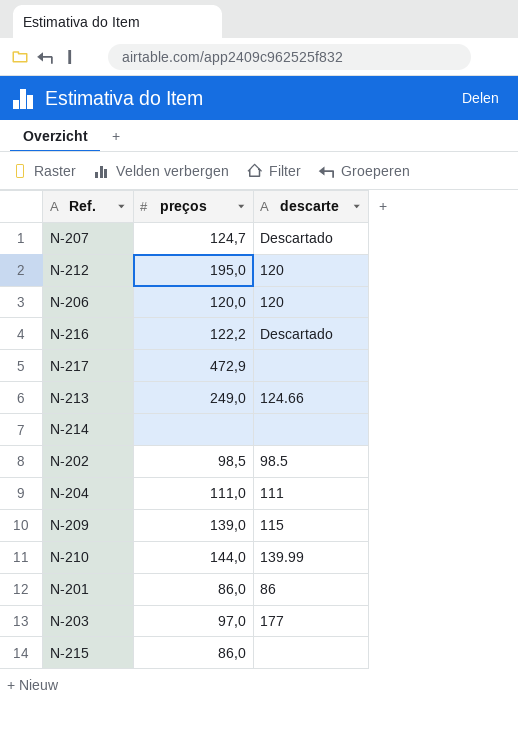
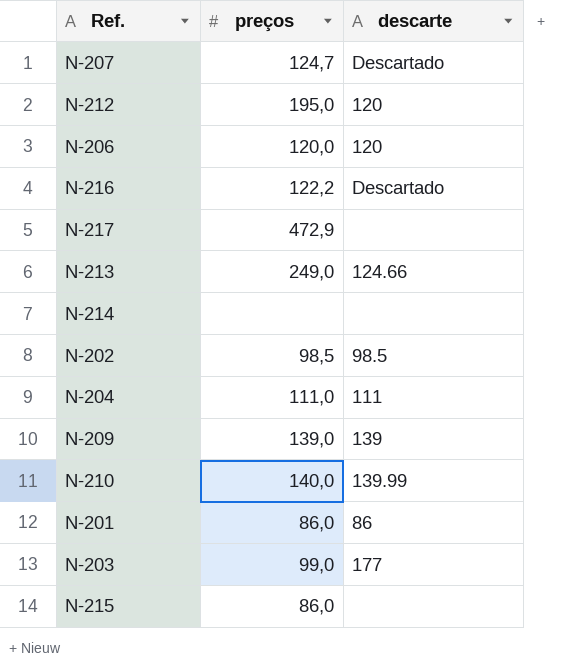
N-209 | descarte: 115 -> 139
N-210 | preços: 144,0 -> 140,0
N-203 | preços: 97,0 -> 99,0

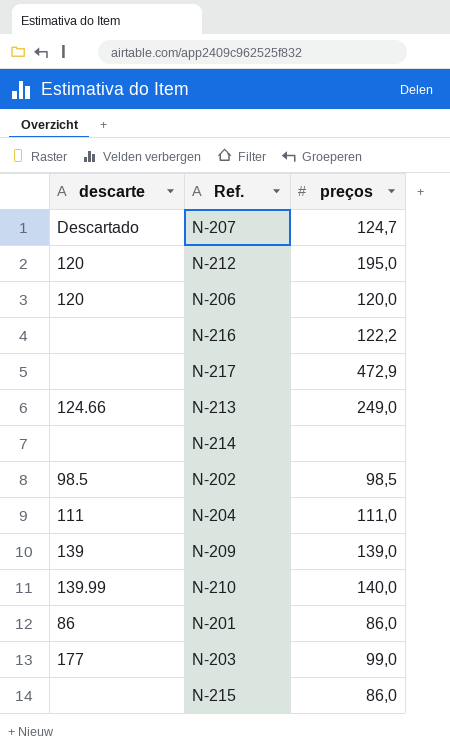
column descarte | position: 3 -> 1
N-216 | descarte: Descartado -> none

